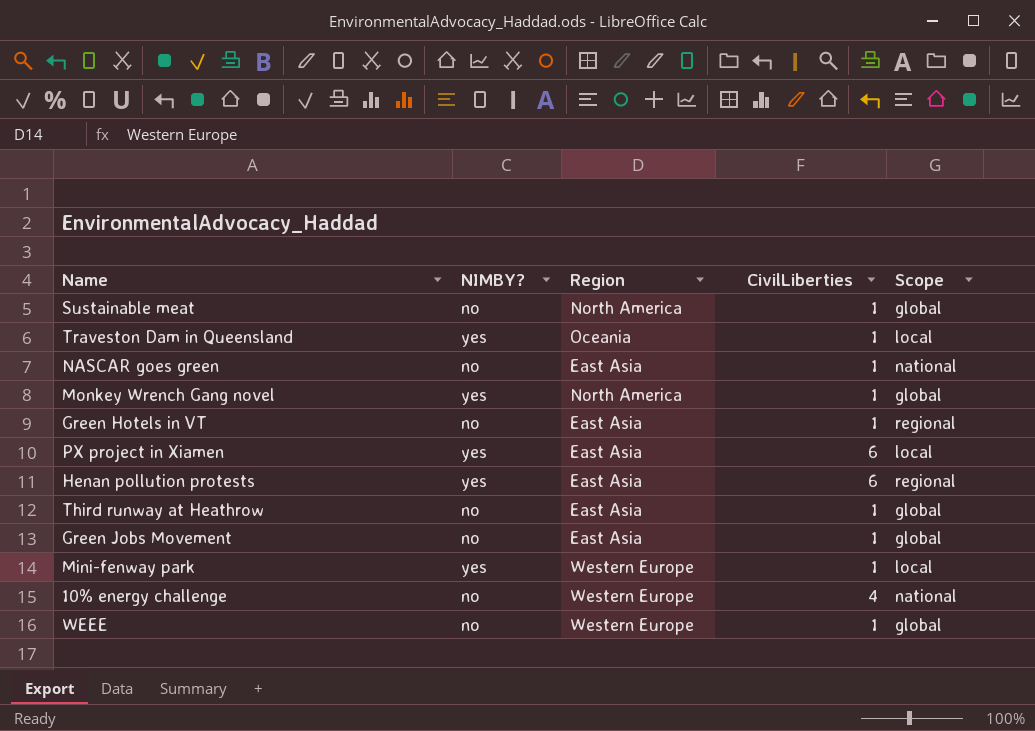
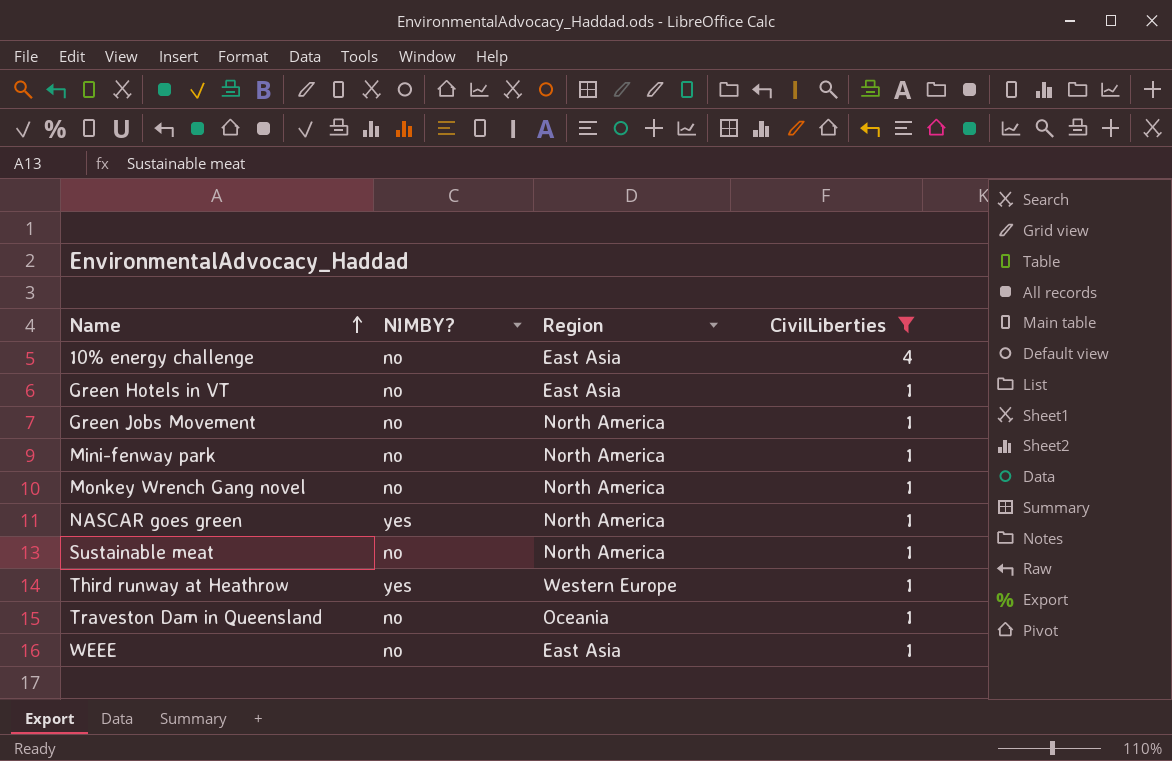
filter: none -> CivilLiberties != 6
row order: none -> Name ascending
column Scope | position: 5 -> none
10% energy challenge | Region: Western Europe -> East Asia
Green Jobs Movement | Region: East Asia -> North America
Mini-fenway park | NIMBY?: yes -> no
Mini-fenway park | Region: Western Europe -> North America
Monkey Wrench Gang novel | NIMBY?: yes -> no
NASCAR goes green | NIMBY?: no -> yes
NASCAR goes green | Region: East Asia -> North America
Third runway at Heathrow | NIMBY?: no -> yes
Third runway at Heathrow | Region: East Asia -> Western Europe
Traveston Dam in Queensland | NIMBY?: yes -> no
WEEE | Region: Western Europe -> East Asia

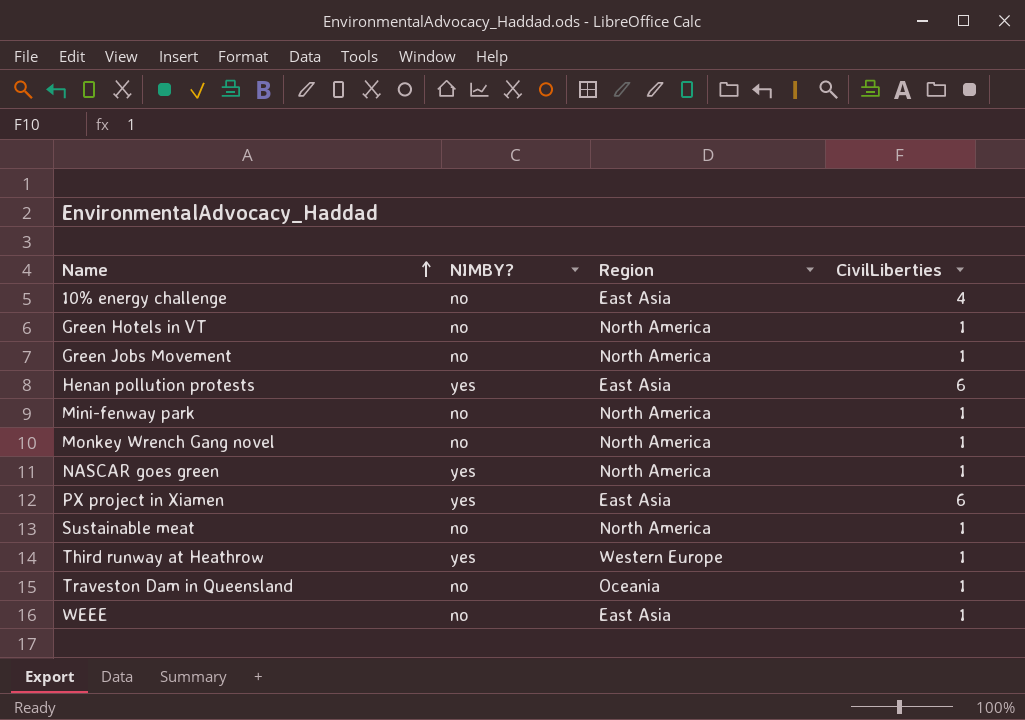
filter: CivilLiberties != 6 -> none
Green Hotels in VT | Region: East Asia -> North America

